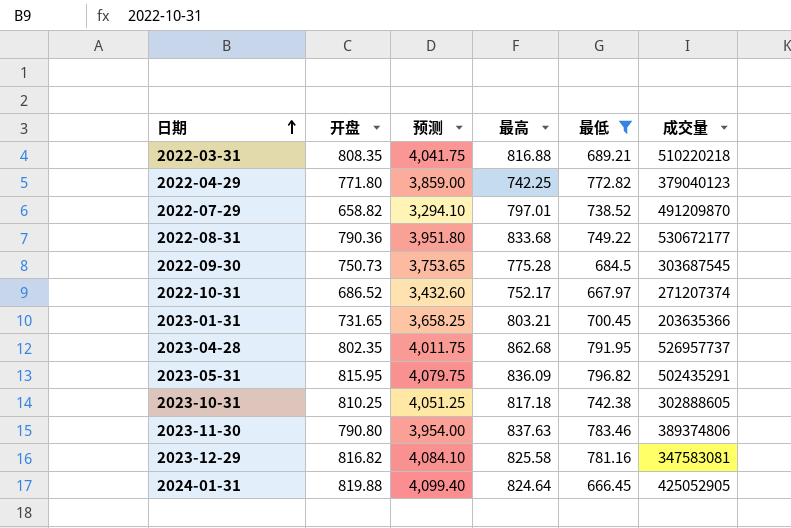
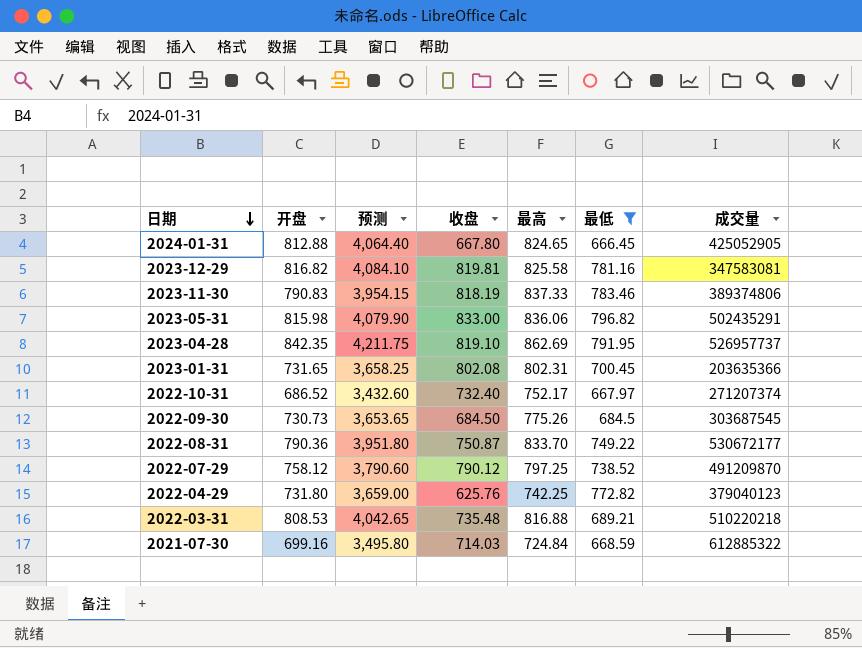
row order: 日期 ascending -> 日期 descending
column 收盘 | position: none -> 4
row 2023-10-31: 810.25 | 4,051.25 | 817.18 | 742.38 | 302888605 -> none
2024-01-31 | 开盘: 819.88 -> 812.88
2024-01-31 | 预测: 4,099.40 -> 4,064.40
2024-01-31 | 最高: 824.64 -> 824.65
2023-11-30 | 开盘: 790.80 -> 790.83
2023-11-30 | 预测: 3,954.00 -> 3,954.15
2023-11-30 | 最高: 837.63 -> 837.33
2023-05-31 | 开盘: 815.95 -> 815.98
2023-05-31 | 预测: 4,079.75 -> 4,079.90
2023-05-31 | 最高: 836.09 -> 836.06
2023-04-28 | 开盘: 802.35 -> 842.35
2023-04-28 | 预测: 4,011.75 -> 4,211.75
2023-04-28 | 最高: 862.68 -> 862.69
2023-01-31 | 最高: 803.21 -> 802.31
2022-09-30 | 开盘: 750.73 -> 730.73
2022-09-30 | 预测: 3,753.65 -> 3,653.65
2022-09-30 | 最高: 775.28 -> 775.26
2022-08-31 | 最高: 833.68 -> 833.70
2022-07-29 | 开盘: 658.82 -> 758.12
2022-07-29 | 预测: 3,294.10 -> 3,790.60
2022-07-29 | 最高: 797.01 -> 797.25
2022-04-29 | 开盘: 771.80 -> 731.80
2022-04-29 | 预测: 3,859.00 -> 3,659.00
2022-03-31 | 开盘: 808.35 -> 808.53
2022-03-31 | 预测: 4,041.75 -> 4,042.65
row 2021-07-30: none -> 699.16 | 3,495.80 | 714.03 | 724.84 | 668.59 | 612885322

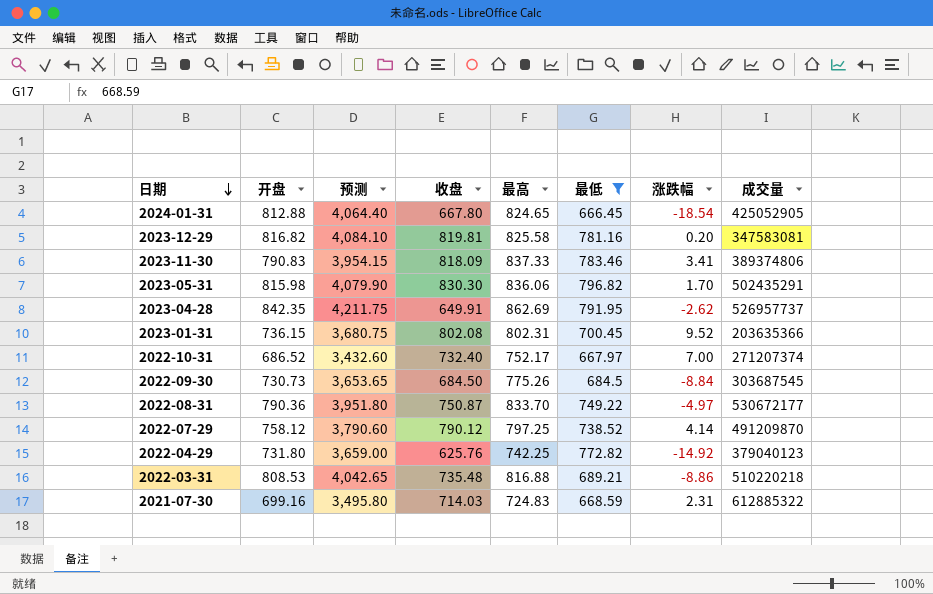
column 涨跌幅 | position: none -> 7
2023-11-30 | 收盘: 818.19 -> 818.09
2023-05-31 | 收盘: 833.00 -> 830.30
2023-04-28 | 收盘: 819.10 -> 649.91
2023-01-31 | 开盘: 731.65 -> 736.15
2023-01-31 | 预测: 3,658.25 -> 3,680.75
2021-07-30 | 最高: 724.84 -> 724.83

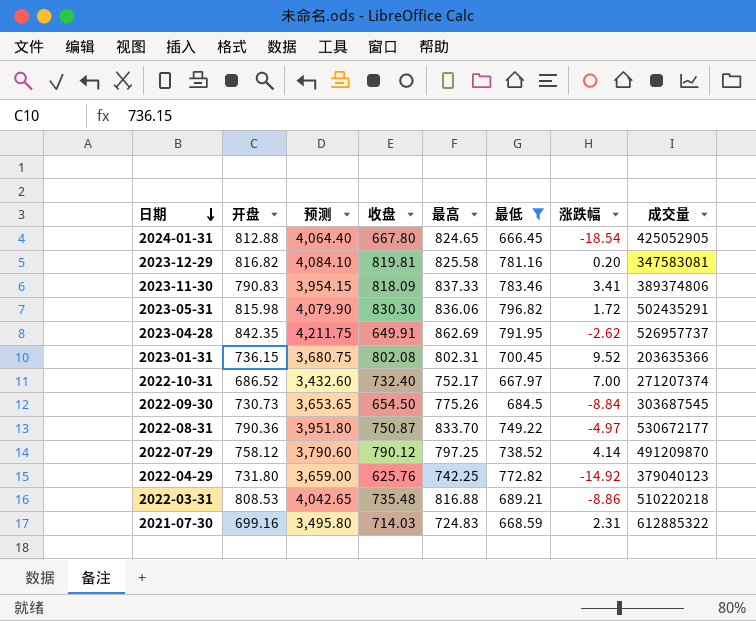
2023-05-31 | 涨跌幅: 1.70 -> 1.72
2022-09-30 | 收盘: 684.50 -> 654.50

